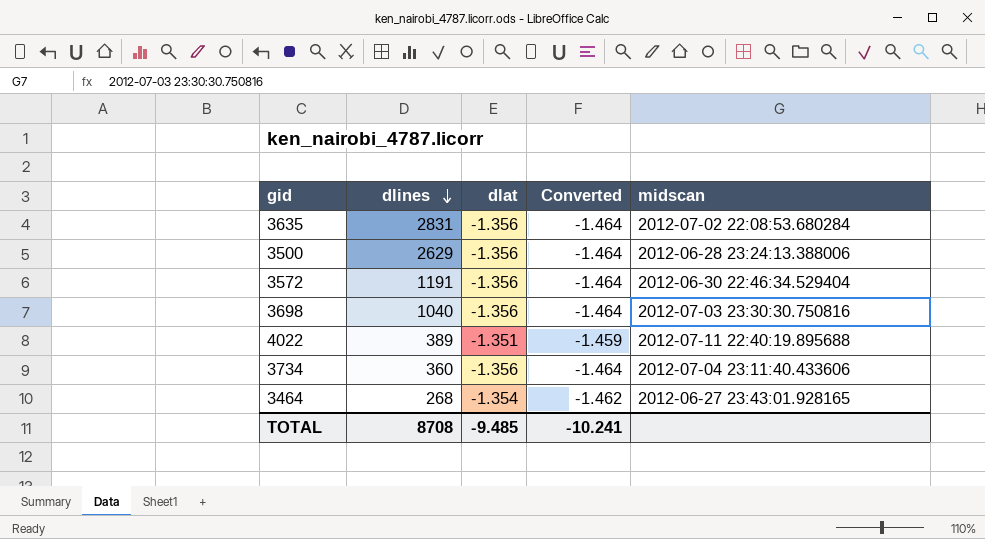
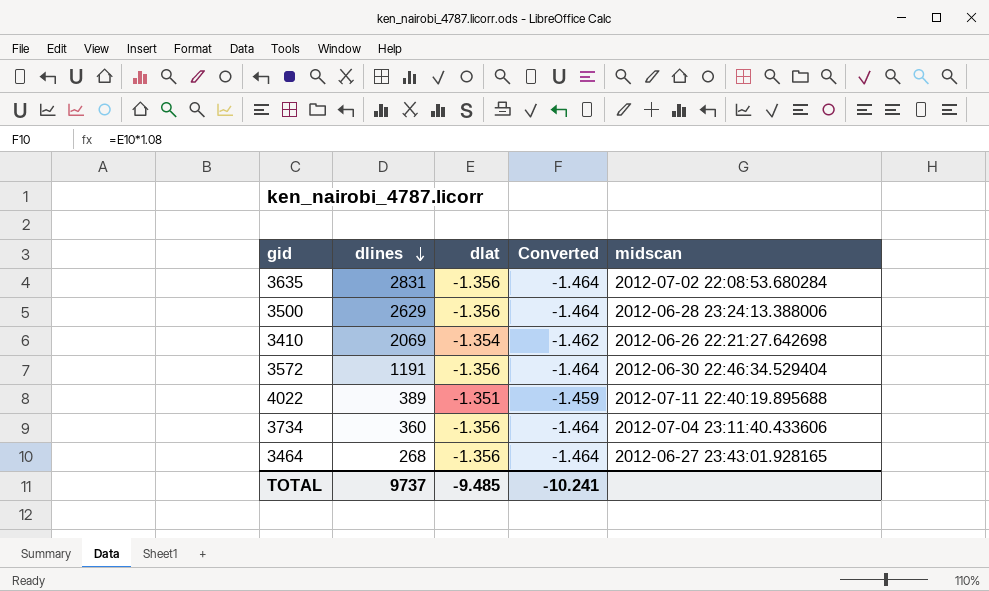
row 3698: 1040 | -1.356 | -1.464 | 2012-07-03 23:30:30.750816 -> none
row 3410: none -> 2069 | -1.354 | -1.462 | 2012-06-26 22:21:27.642698
3464 | dlat: -1.354 -> -1.356
3464 | Converted: -1.462 -> -1.464
TOTAL | dlines: 8708 -> 9737

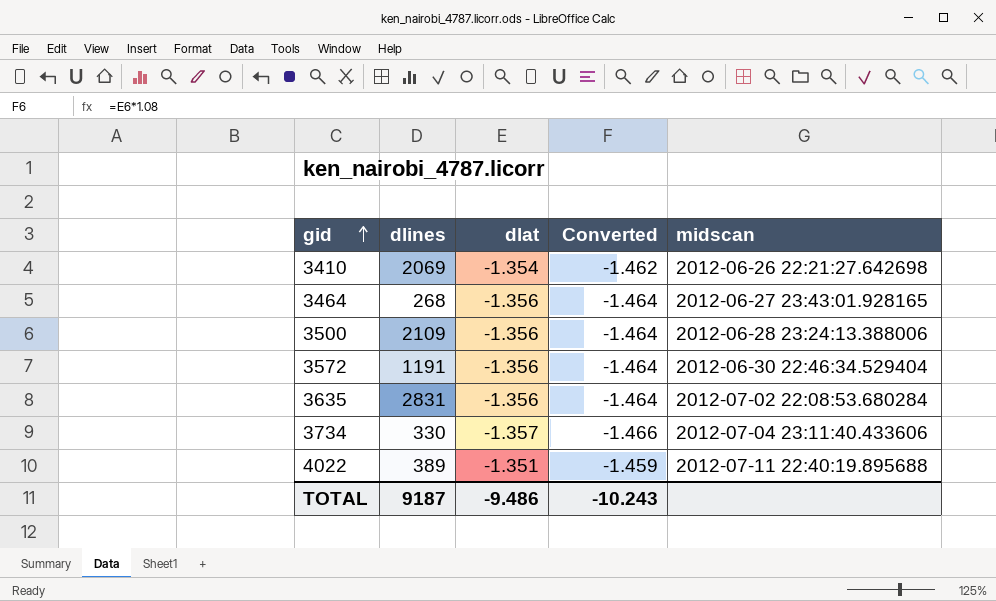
row order: dlines descending -> gid ascending
3500 | dlines: 2629 -> 2109
3734 | dlines: 360 -> 330
3734 | dlat: -1.356 -> -1.357
3734 | Converted: -1.464 -> -1.466
TOTAL | dlines: 9737 -> 9187
TOTAL | dlat: -9.485 -> -9.486
TOTAL | Converted: -10.241 -> -10.243

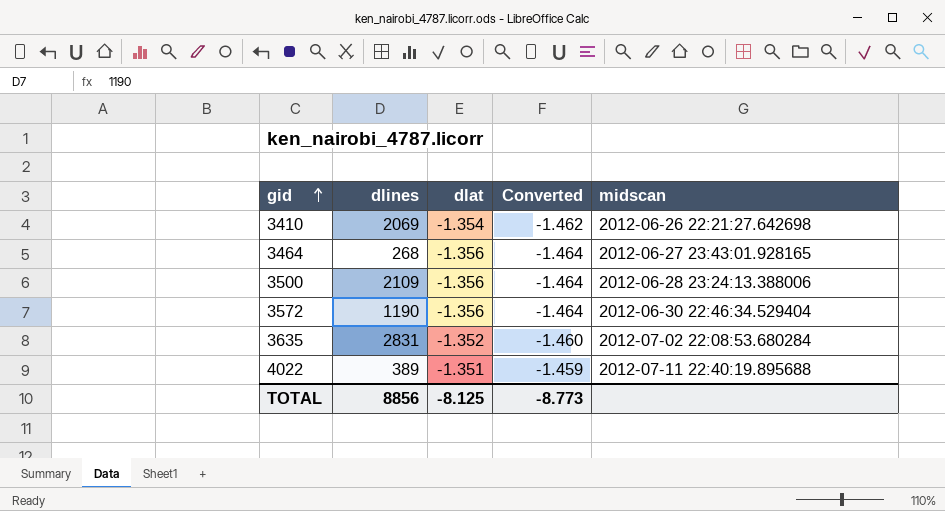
row 3734: 330 | -1.357 | -1.466 | 2012-07-04 23:11:40.433606 -> none
3572 | dlines: 1191 -> 1190
3635 | dlat: -1.356 -> -1.352
3635 | Converted: -1.464 -> -1.460
TOTAL | dlines: 9187 -> 8856
TOTAL | dlat: -9.486 -> -8.125
TOTAL | Converted: -10.243 -> -8.773

